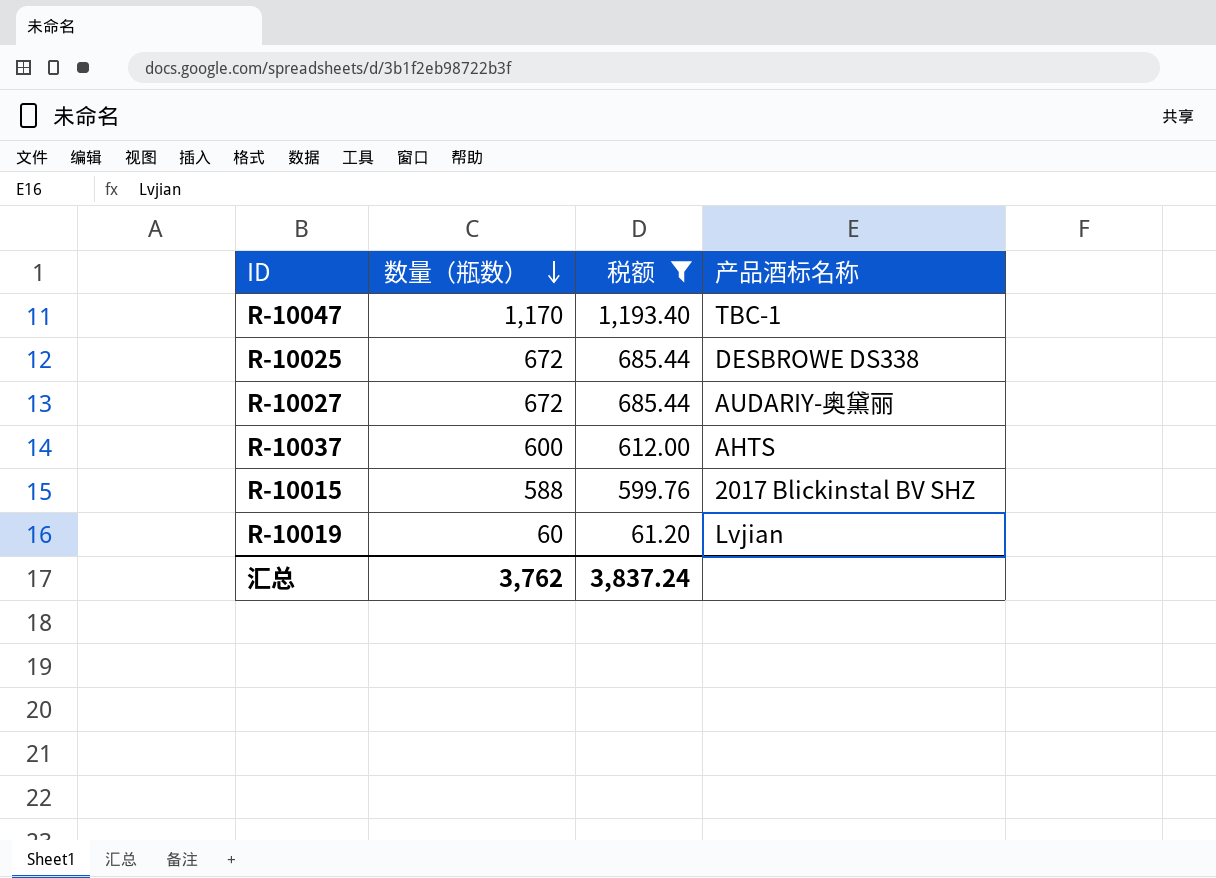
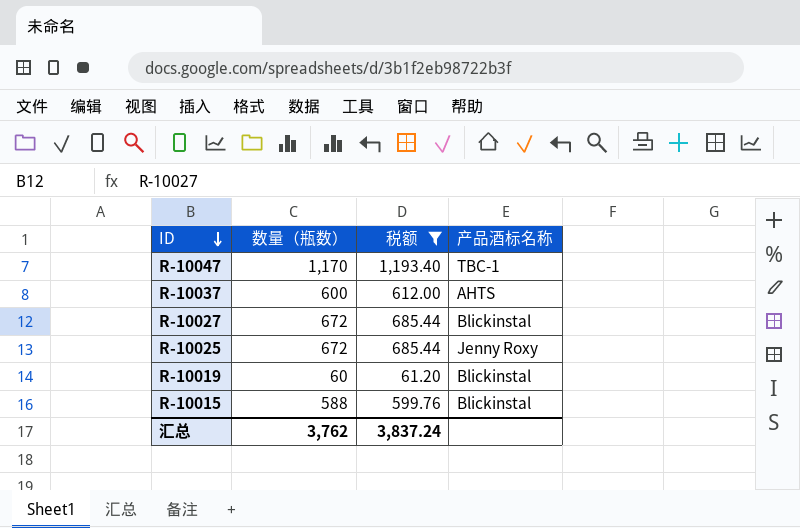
row order: 数量（瓶数） descending -> ID descending
R-10027 | 产品酒标名称: AUDARIY-奥黛丽 -> Blickinstal
R-10025 | 产品酒标名称: DESBROWE DS338 -> Jenny Roxy
R-10019 | 产品酒标名称: Lvjian -> Blickinstal
R-10015 | 产品酒标名称: 2017 Blickinstal BV SHZ -> Blickinstal

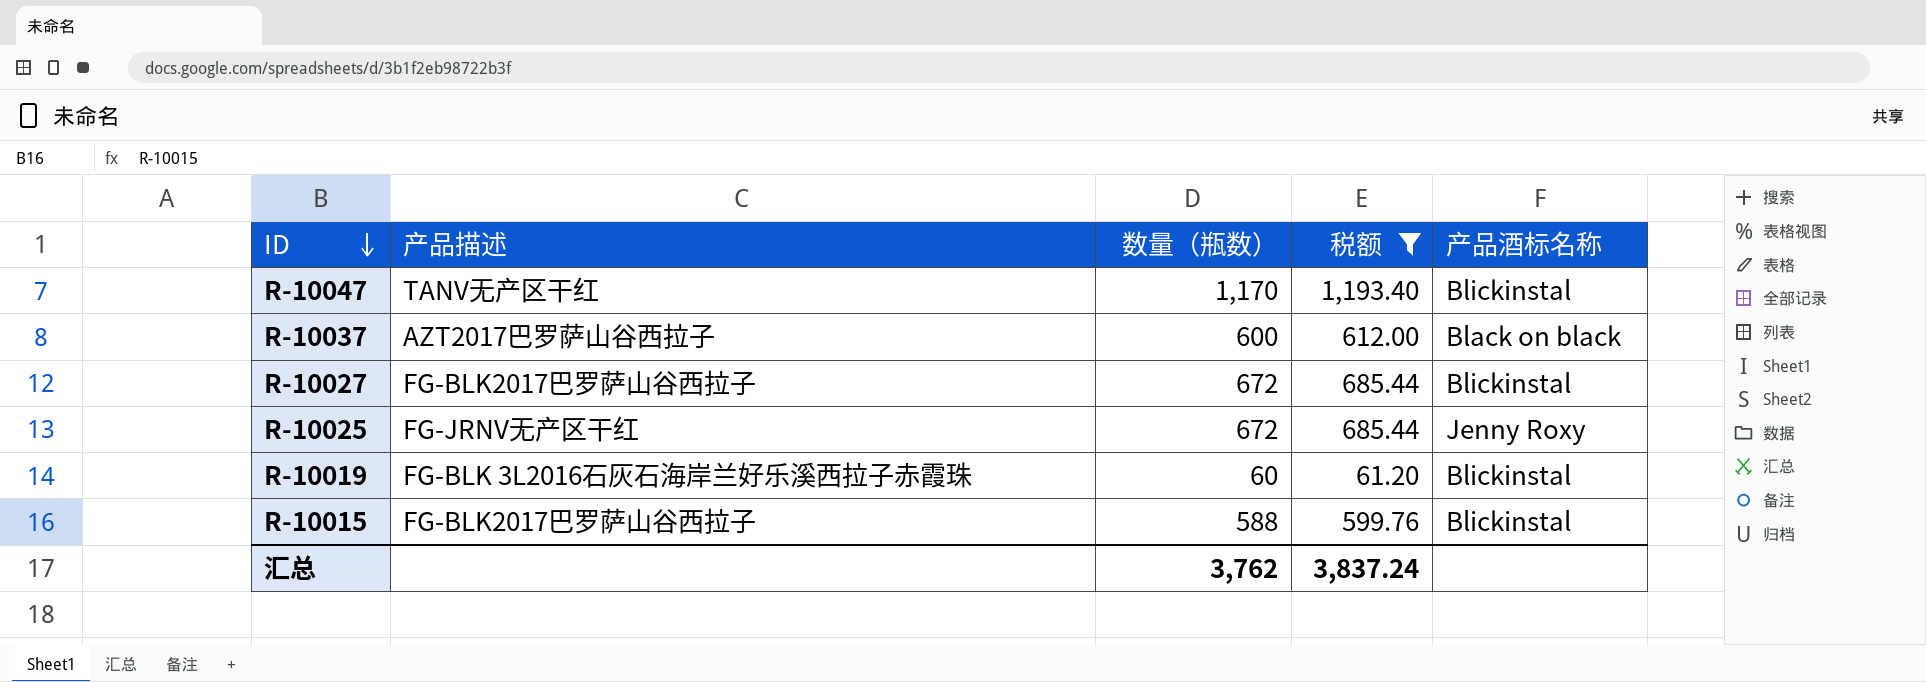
column 产品描述 | position: none -> 2
R-10047 | 产品酒标名称: TBC-1 -> Blickinstal
R-10037 | 产品酒标名称: AHTS -> Black on black

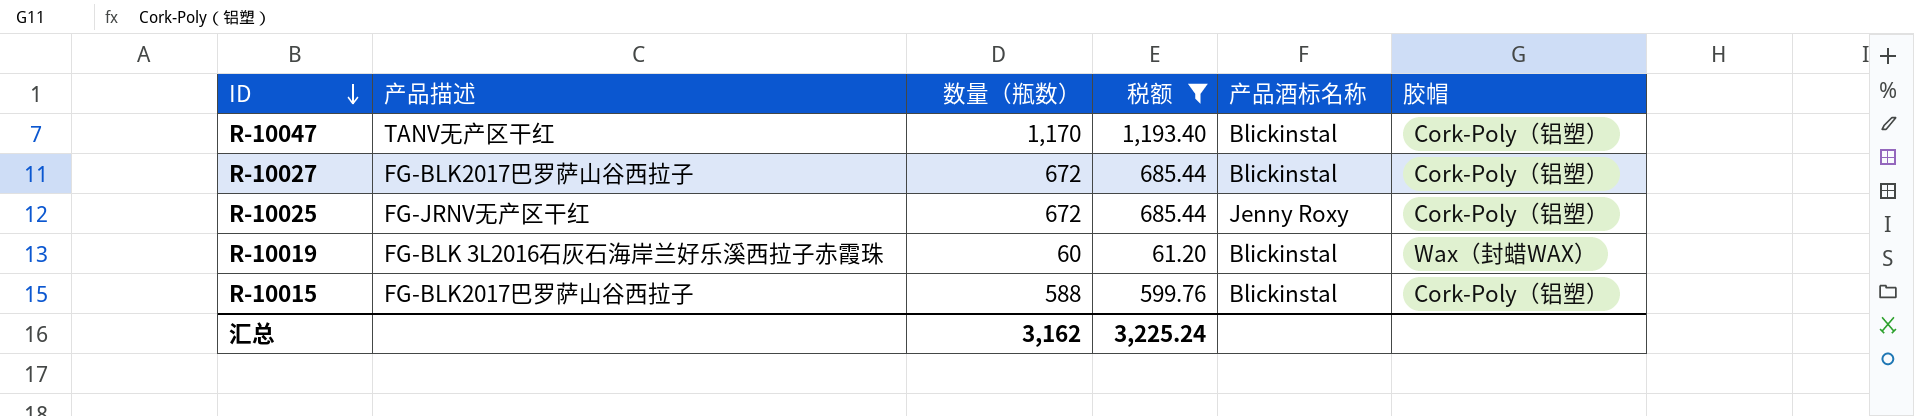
column 胶帽 | position: none -> 6
row R-10037: AZT2017巴罗萨山谷西拉子 | 600 | 612.00 | Black on black -> none
汇总 | 数量（瓶数）: 3,762 -> 3,162
汇总 | 税额: 3,837.24 -> 3,225.24

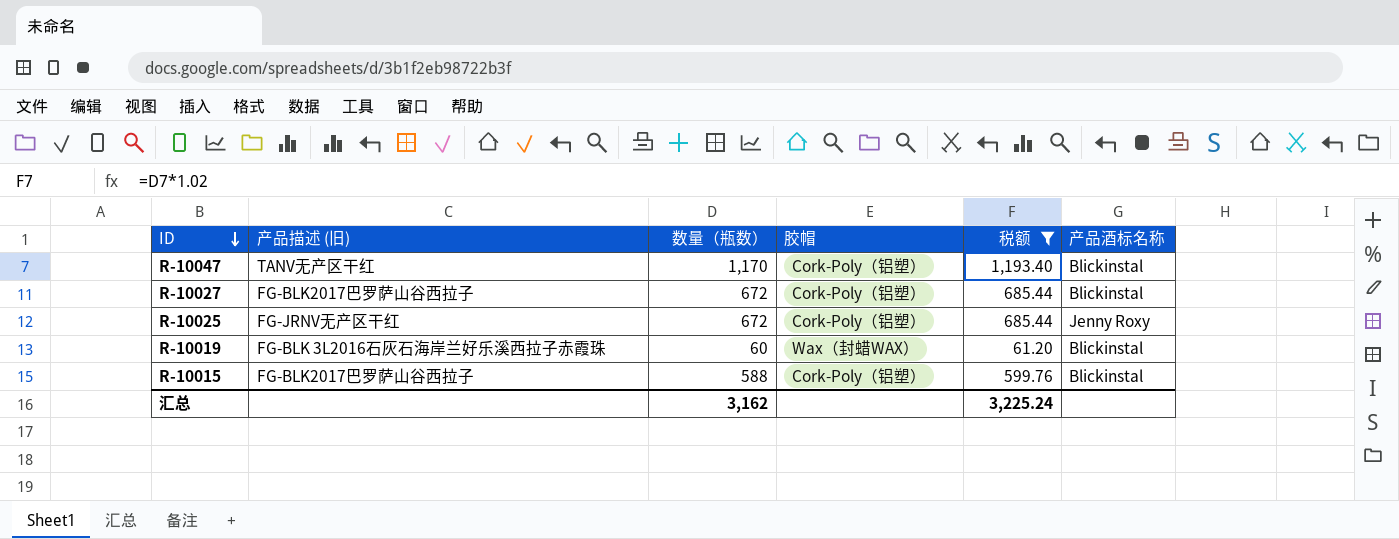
column name: 产品描述 -> 产品描述 (旧)
column 胶帽 | position: 6 -> 4

